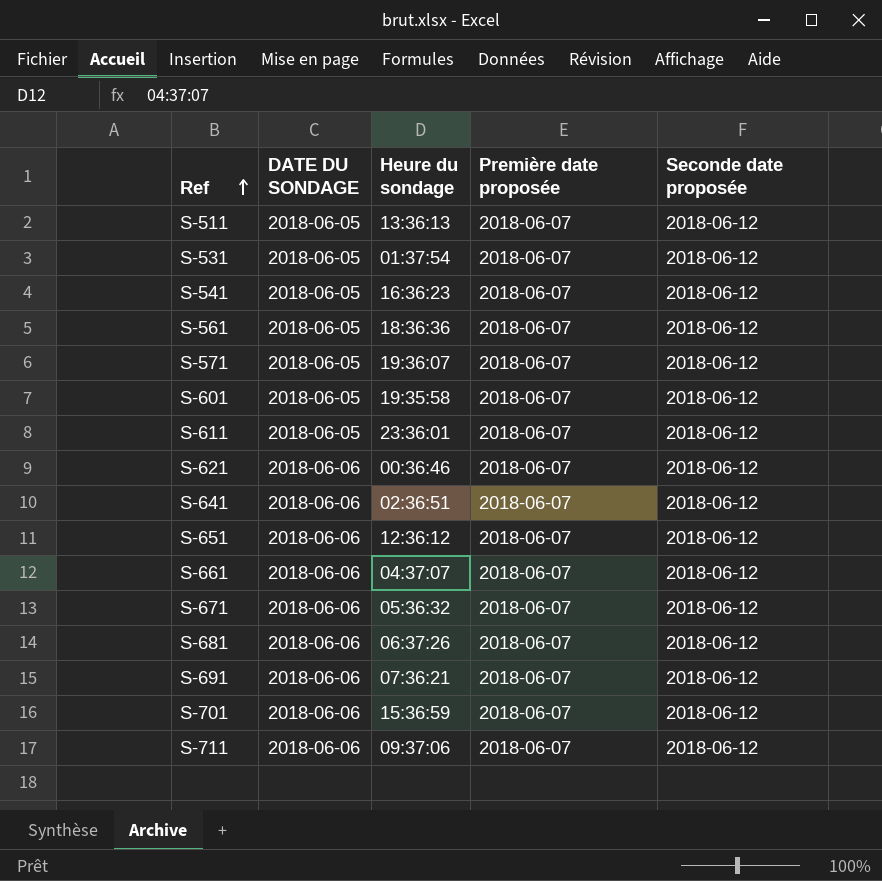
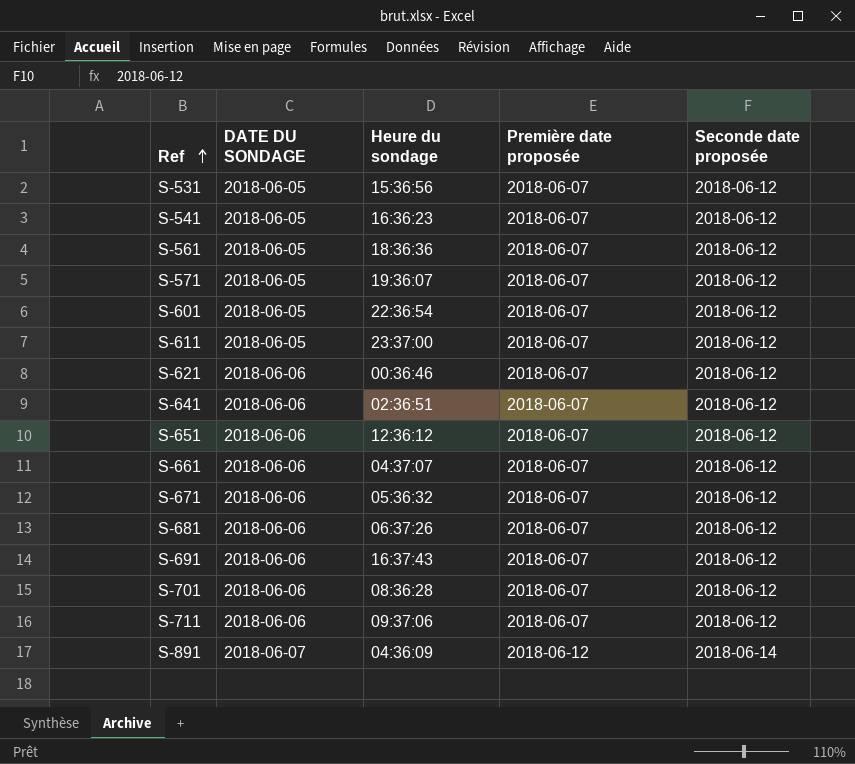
row S-511: 2018-06-05 | 13:36:13 | 2018-06-07 | 2018-06-12 -> none
S-531 | Heure du sondage: 01:37:54 -> 15:36:56
S-601 | Heure du sondage: 19:35:58 -> 22:36:54
S-611 | Heure du sondage: 23:36:01 -> 23:37:00
S-691 | Heure du sondage: 07:36:21 -> 16:37:43
S-701 | Heure du sondage: 15:36:59 -> 08:36:28
row S-891: none -> 2018-06-07 | 04:36:09 | 2018-06-12 | 2018-06-14

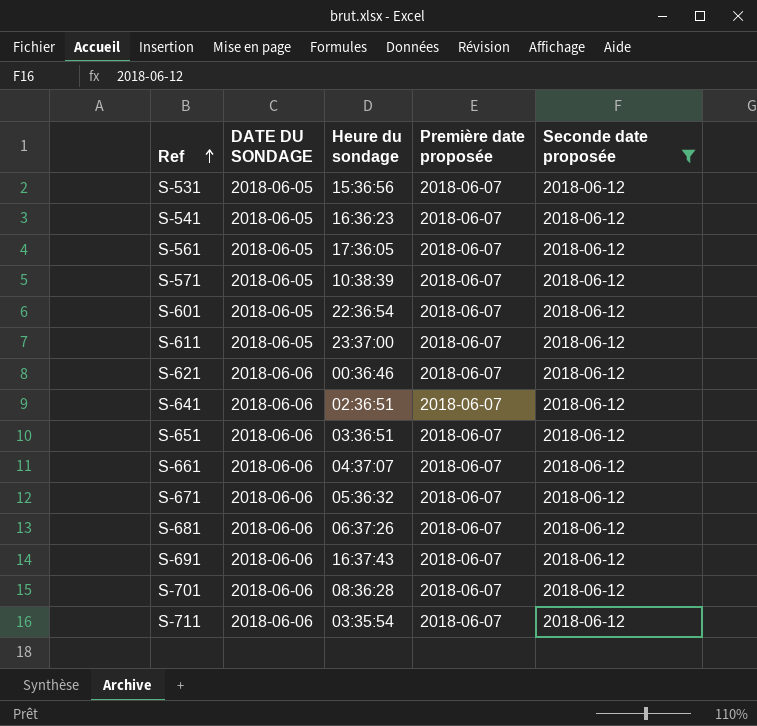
filter: none -> Seconde date proposée = 2018-06-12
S-561 | Heure du sondage: 18:36:36 -> 17:36:05
S-571 | Heure du sondage: 19:36:07 -> 10:38:39
S-651 | Heure du sondage: 12:36:12 -> 03:36:51
S-711 | Heure du sondage: 09:37:06 -> 03:35:54

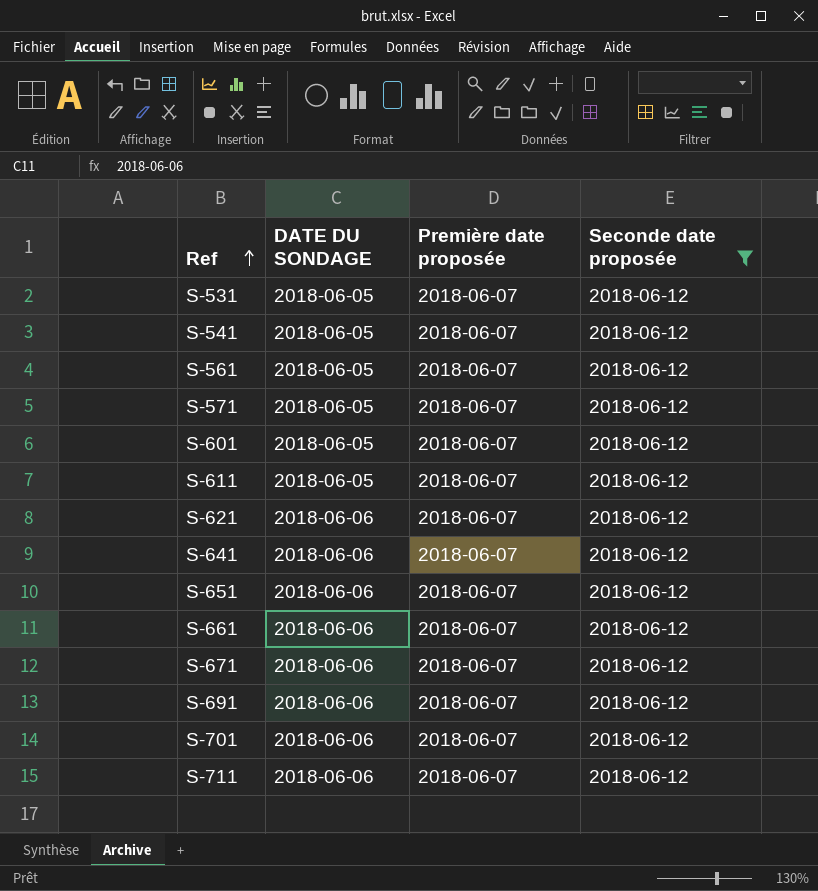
column Heure du sondage | position: 3 -> none
row S-681: 2018-06-06 | 06:37:26 | 2018-06-07 | 2018-06-12 -> none

